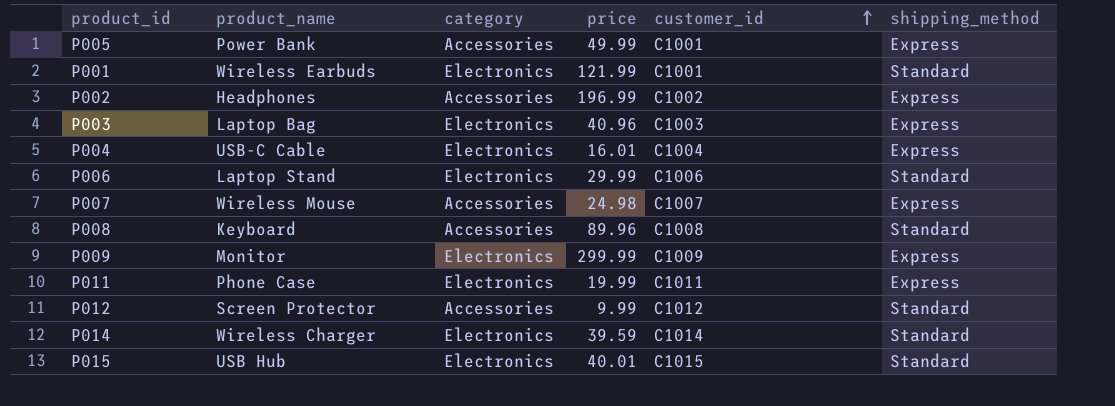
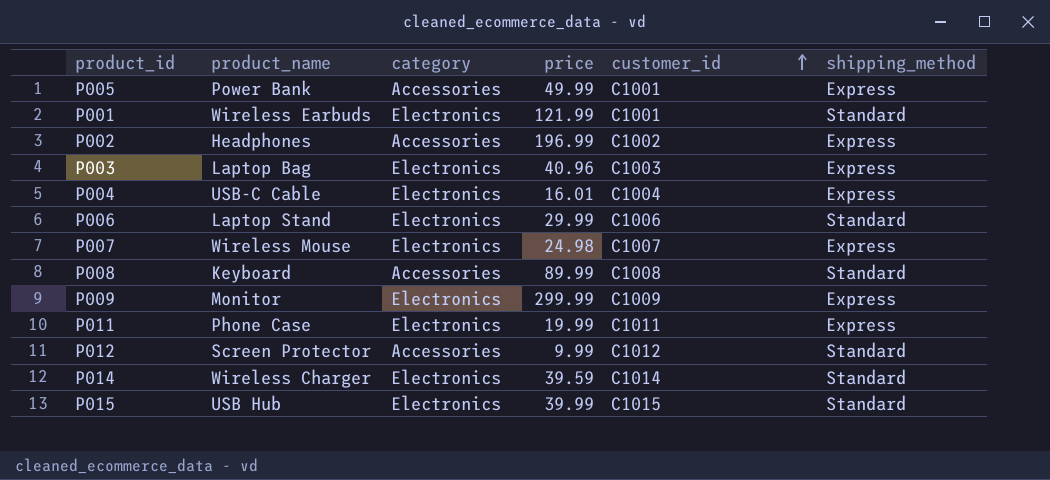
P007 | category: Accessories -> Electronics
P008 | price: 89.96 -> 89.99
P015 | price: 40.01 -> 39.99

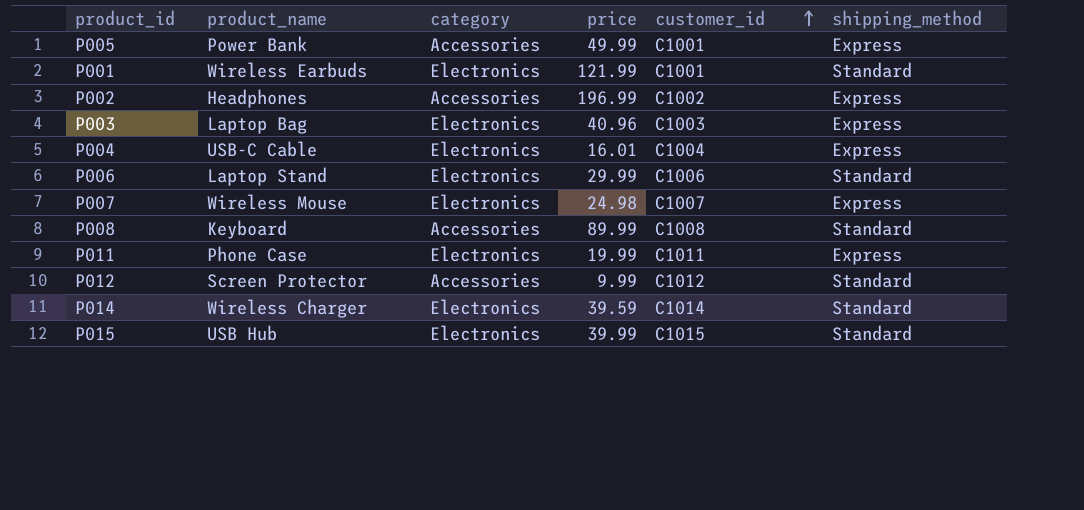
row P009: Monitor | Electronics | 299.99 | C1009 | Express -> none

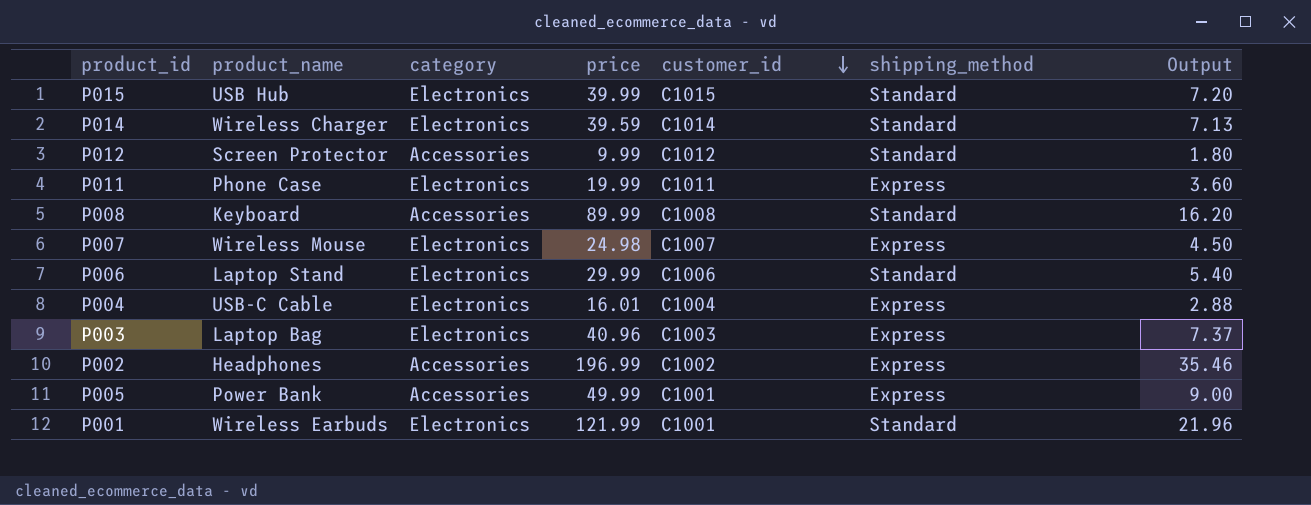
row order: customer_id ascending -> customer_id descending
column Output | formula: none -> [price] * 0.18

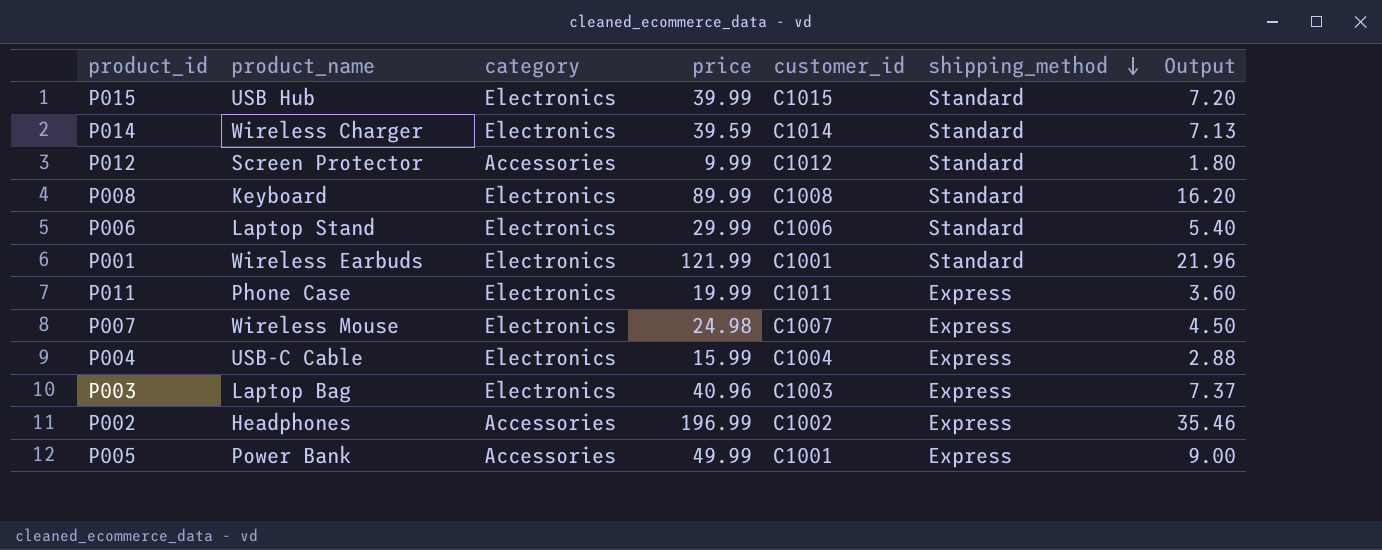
row order: customer_id descending -> shipping_method descending
P008 | category: Accessories -> Electronics
P004 | price: 16.01 -> 15.99

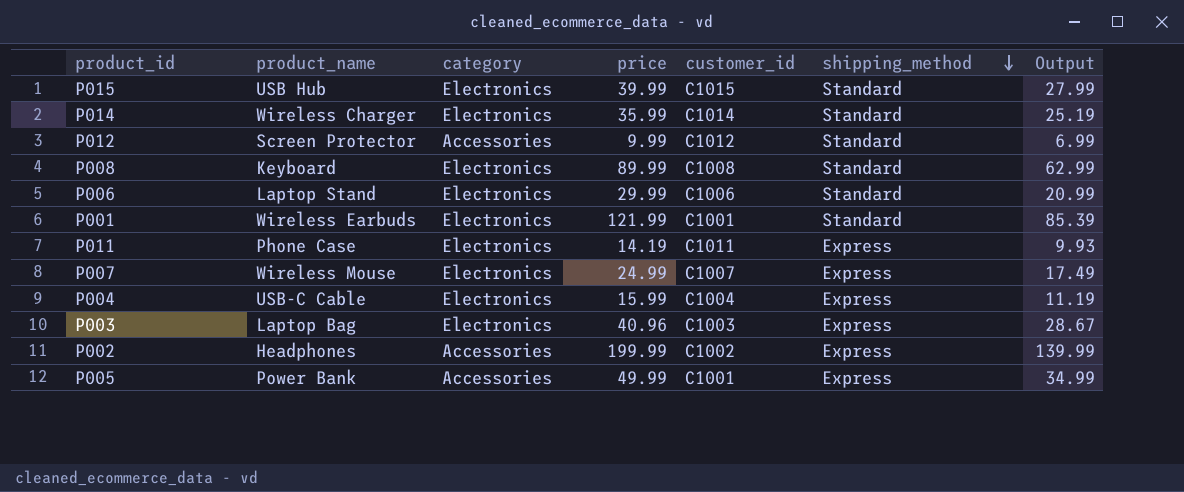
column Output | formula: [price] * 0.18 -> [price] * 0.7
P014 | price: 39.59 -> 35.99
P011 | price: 19.99 -> 14.19
P007 | price: 24.98 -> 24.99
P002 | price: 196.99 -> 199.99

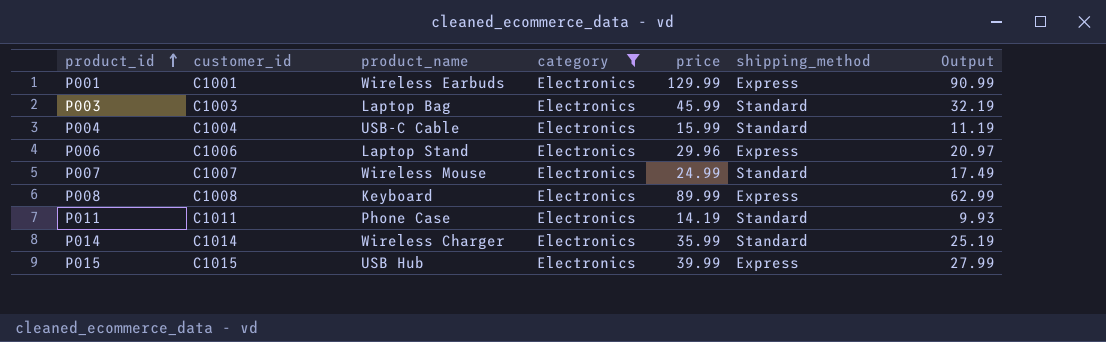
filter: none -> category = Electronics
row order: shipping_method descending -> product_id ascending
column customer_id | position: 5 -> 2
P001 | price: 121.99 -> 129.99
P001 | shipping_method: Standard -> Express
P001 | Output: 85.39 -> 90.99
P003 | price: 40.96 -> 45.99
P003 | shipping_method: Express -> Standard
P003 | Output: 28.67 -> 32.19
P004 | shipping_method: Express -> Standard
P006 | price: 29.99 -> 29.96
P006 | shipping_method: Standard -> Express
P006 | Output: 20.99 -> 20.97
P007 | shipping_method: Express -> Standard
P008 | shipping_method: Standard -> Express
P011 | shipping_method: Express -> Standard
P015 | shipping_method: Standard -> Express

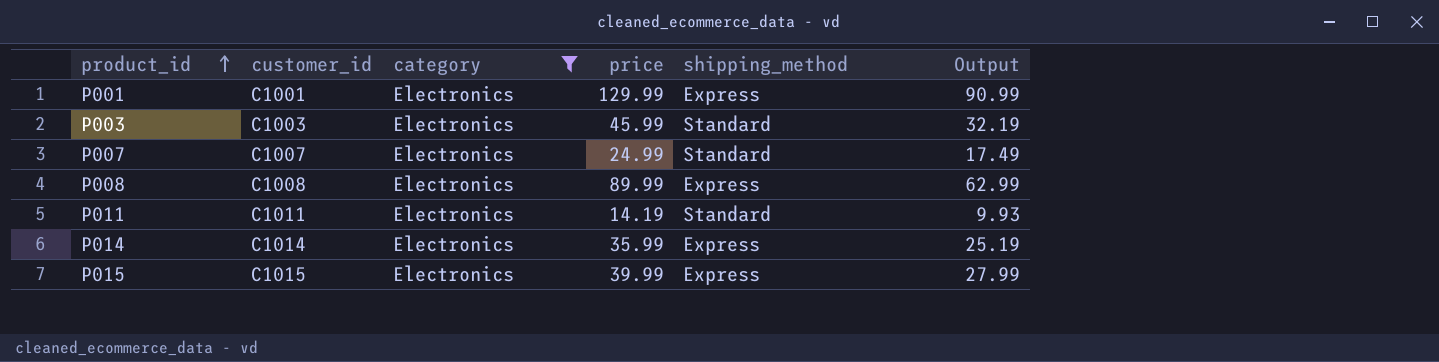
column product_name | position: 3 -> none
row P004: C1004 | USB-C Cable | Electronics | 15.99 | Standard | 11.19 -> none
row P006: C1006 | Laptop Stand | Electronics | 29.96 | Express | 20.97 -> none
P014 | shipping_method: Standard -> Express

